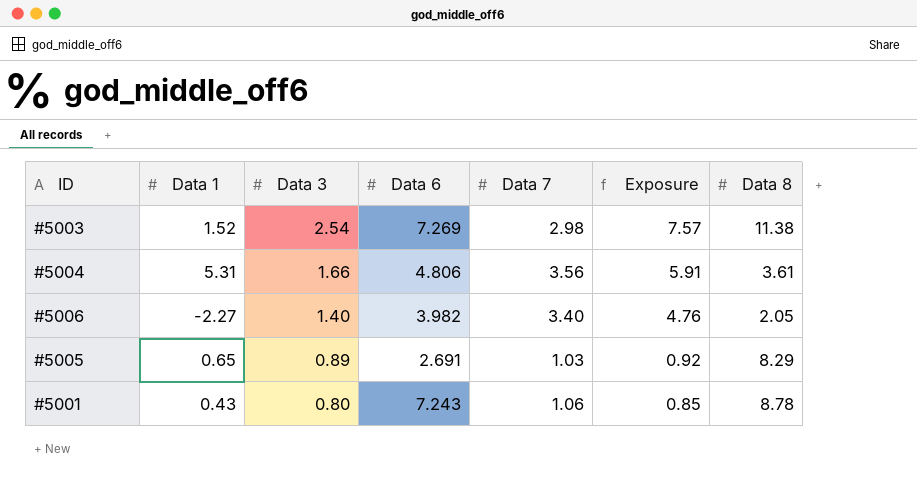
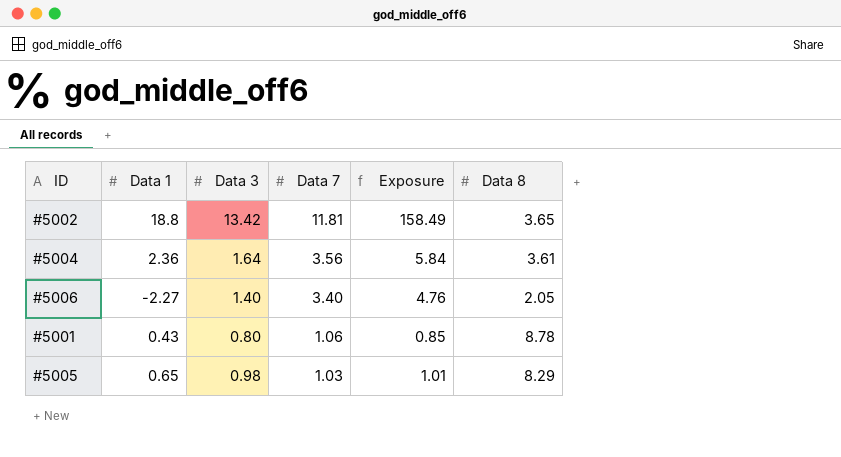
row order: Data 3 descending -> Data 7 descending
column Data 6 | position: 4 -> none
row #5003: 1.52 | 2.54 | 7.269 | 2.98 | 7.57 | 11.38 -> none
row #5002: none -> 18.8 | 13.42 | 11.81 | 158.49 | 3.65
#5004 | Data 1: 5.31 -> 2.36
#5004 | Data 3: 1.66 -> 1.64
#5004 | Exposure: 5.91 -> 5.84
#5005 | Data 3: 0.89 -> 0.98
#5005 | Exposure: 0.92 -> 1.01

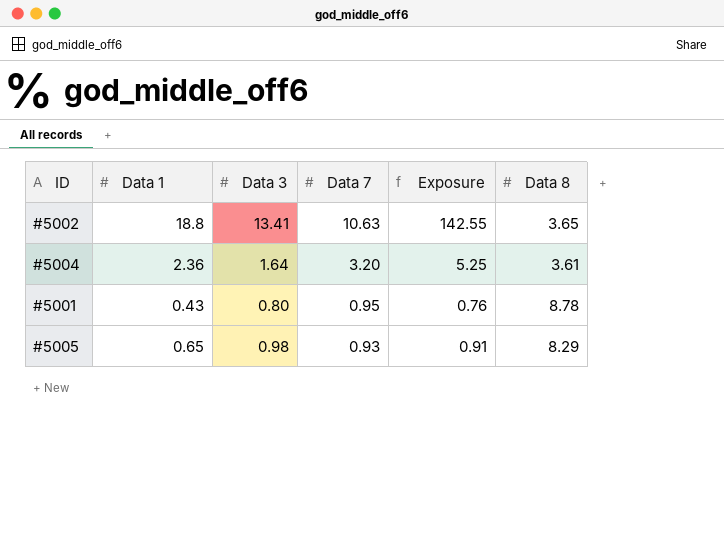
row #5006: -2.27 | 1.40 | 3.40 | 4.76 | 2.05 -> none
#5002 | Data 3: 13.42 -> 13.41
#5002 | Data 7: 11.81 -> 10.63
#5002 | Exposure: 158.49 -> 142.55
#5004 | Data 7: 3.56 -> 3.20
#5004 | Exposure: 5.84 -> 5.25
#5001 | Data 7: 1.06 -> 0.95
#5001 | Exposure: 0.85 -> 0.76
#5005 | Data 7: 1.03 -> 0.93
#5005 | Exposure: 1.01 -> 0.91

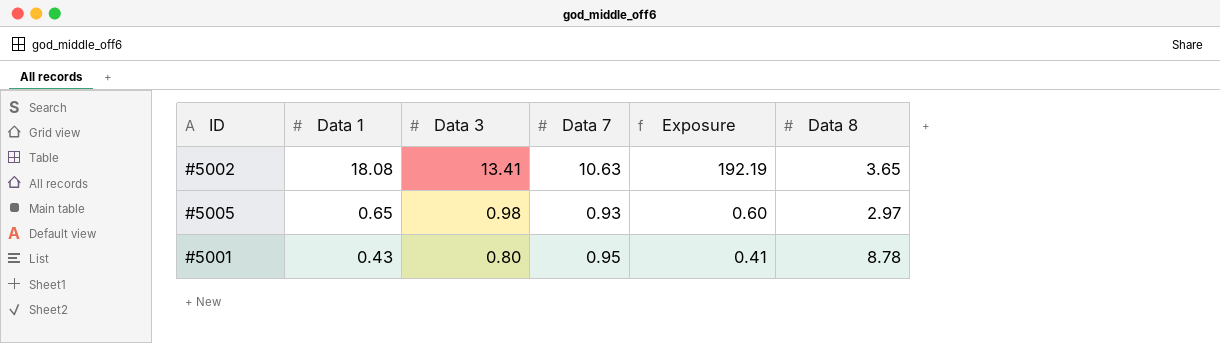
row order: Data 7 descending -> Data 1 descending
column Exposure | formula: [Data 3] * [Data 7] -> [Data 1] * [Data 7]
row #5004: 2.36 | 1.64 | 3.20 | 5.25 | 3.61 -> none
#5002 | Data 1: 18.8 -> 18.08
#5005 | Data 8: 8.29 -> 2.97

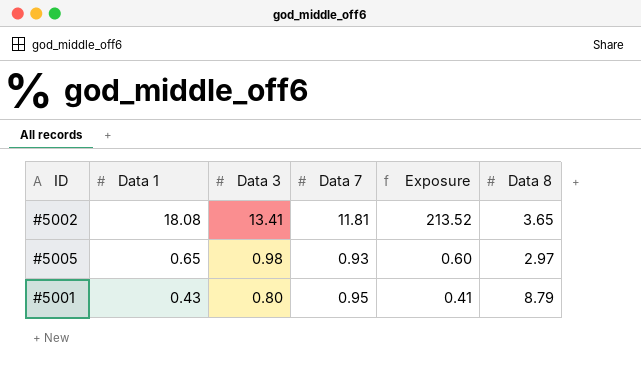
#5002 | Data 7: 10.63 -> 11.81
#5002 | Exposure: 192.19 -> 213.52
#5001 | Data 8: 8.78 -> 8.79

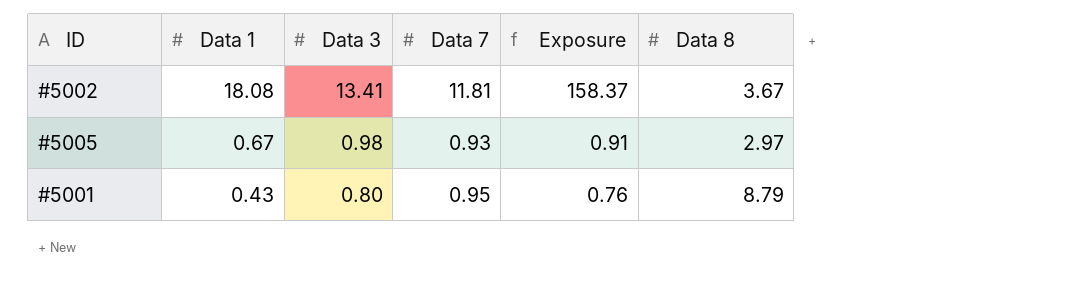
column Exposure | formula: [Data 1] * [Data 7] -> [Data 3] * [Data 7]
#5002 | Data 8: 3.65 -> 3.67
#5005 | Data 1: 0.65 -> 0.67

